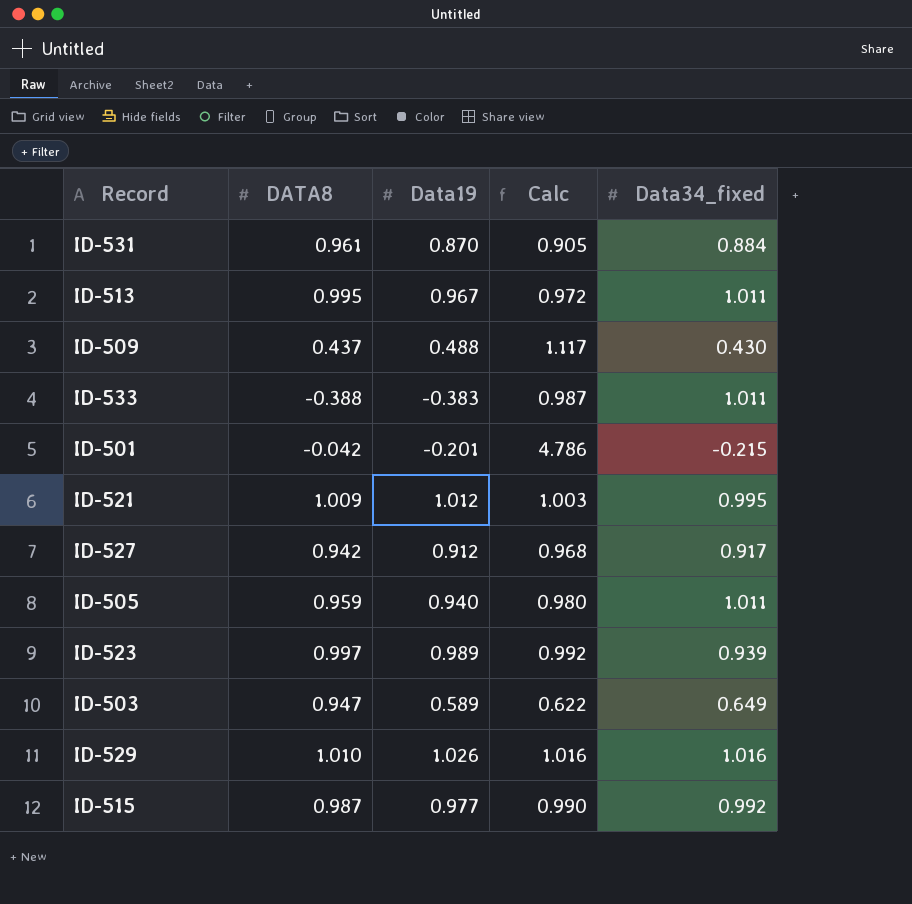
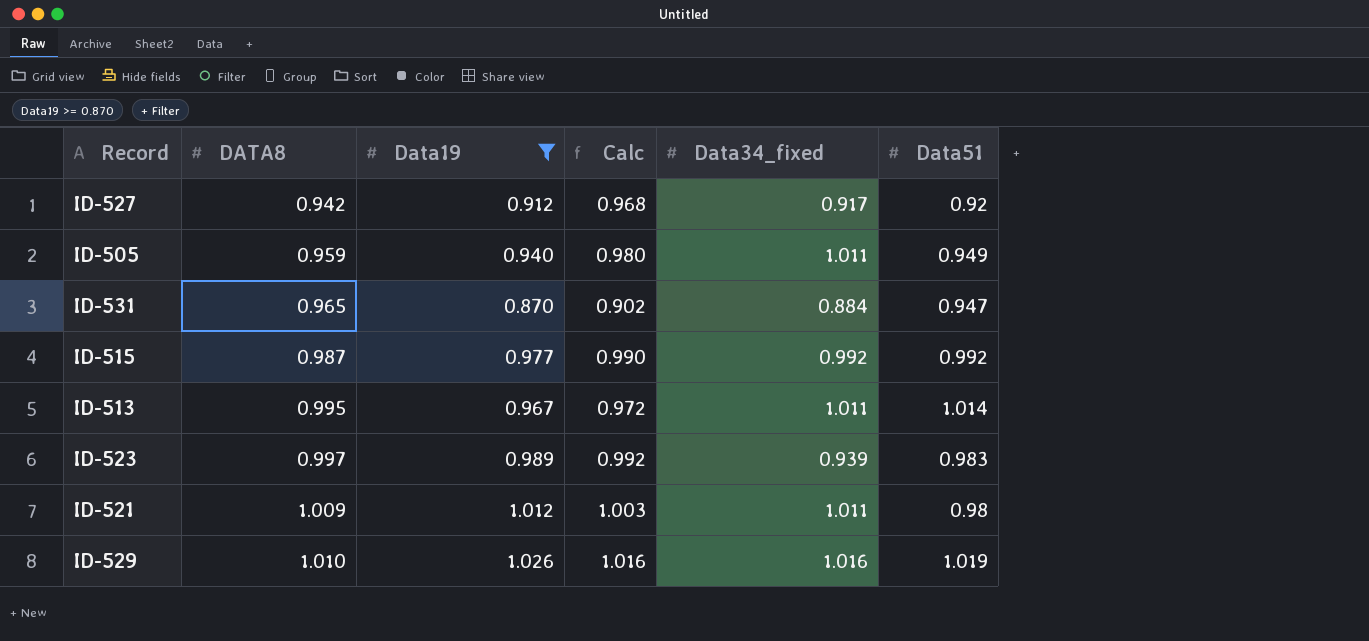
filter: none -> Data19 >= 0.870
row order: none -> DATA8 ascending
column Data51 | position: none -> 6
ID-531 | DATA8: 0.961 -> 0.965
ID-531 | Calc: 0.905 -> 0.902
ID-521 | Data34_fixed: 0.995 -> 1.011

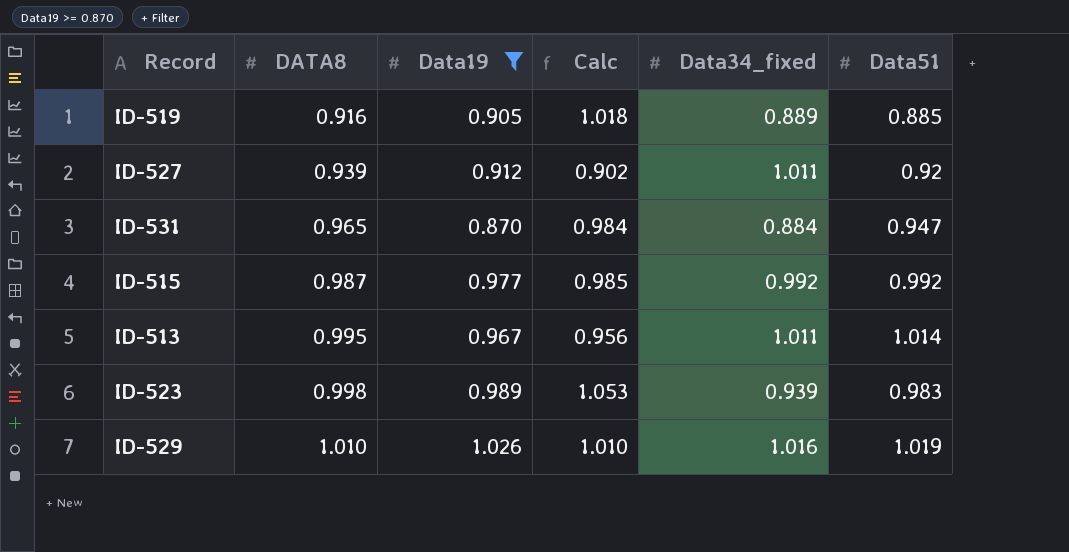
column Calc | formula: [Data19] / [DATA8] -> [Data19] / [Data34_fixed]
row ID-505: 0.959 | 0.940 | 0.980 | 1.011 | 0.949 -> none
row ID-521: 1.009 | 1.012 | 1.003 | 1.011 | 0.98 -> none
row ID-519: none -> 0.916 | 0.905 | 1.018 | 0.889 | 0.885
ID-527 | DATA8: 0.942 -> 0.939
ID-527 | Data34_fixed: 0.917 -> 1.011
ID-523 | DATA8: 0.997 -> 0.998

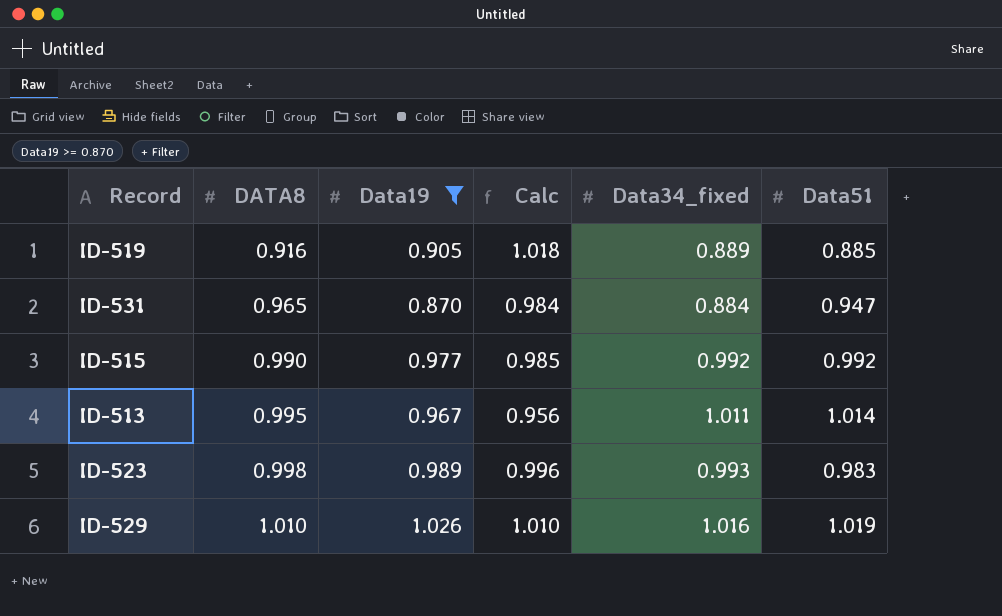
row ID-527: 0.939 | 0.912 | 0.902 | 1.011 | 0.92 -> none
ID-515 | DATA8: 0.987 -> 0.990
ID-523 | Calc: 1.053 -> 0.996
ID-523 | Data34_fixed: 0.939 -> 0.993

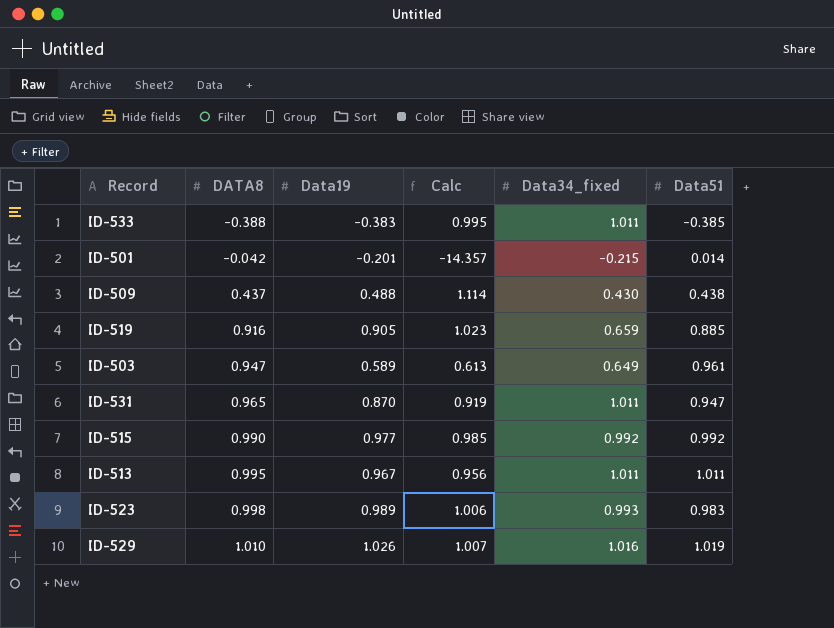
filter: Data19 >= 0.870 -> none
column Calc | formula: [Data19] / [Data34_fixed] -> [Data19] / [Data51]
ID-519 | Data34_fixed: 0.889 -> 0.659
ID-531 | Data34_fixed: 0.884 -> 1.011
ID-513 | Data51: 1.014 -> 1.011

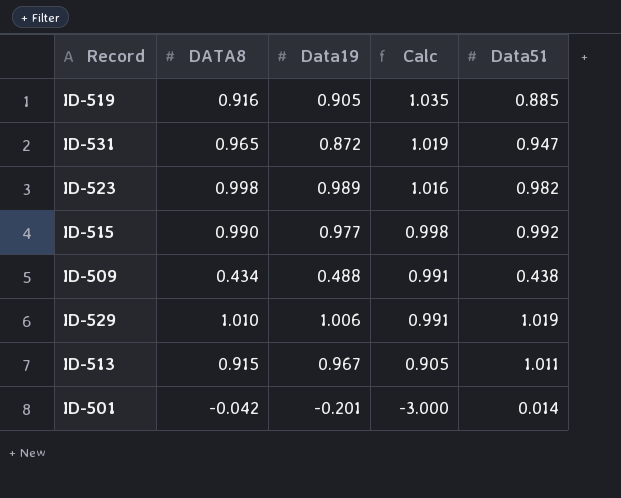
row order: DATA8 ascending -> Calc descending
column Data34_fixed | position: 5 -> none
column Calc | formula: [Data19] / [Data51] -> [DATA8] / [Data51]
row ID-533: -0.388 | -0.383 | 0.995 | 1.011 | -0.385 -> none
row ID-503: 0.947 | 0.589 | 0.613 | 0.649 | 0.961 -> none
ID-531 | Data19: 0.870 -> 0.872
ID-523 | Data51: 0.983 -> 0.982
ID-509 | DATA8: 0.437 -> 0.434
ID-529 | Data19: 1.026 -> 1.006
ID-513 | DATA8: 0.995 -> 0.915

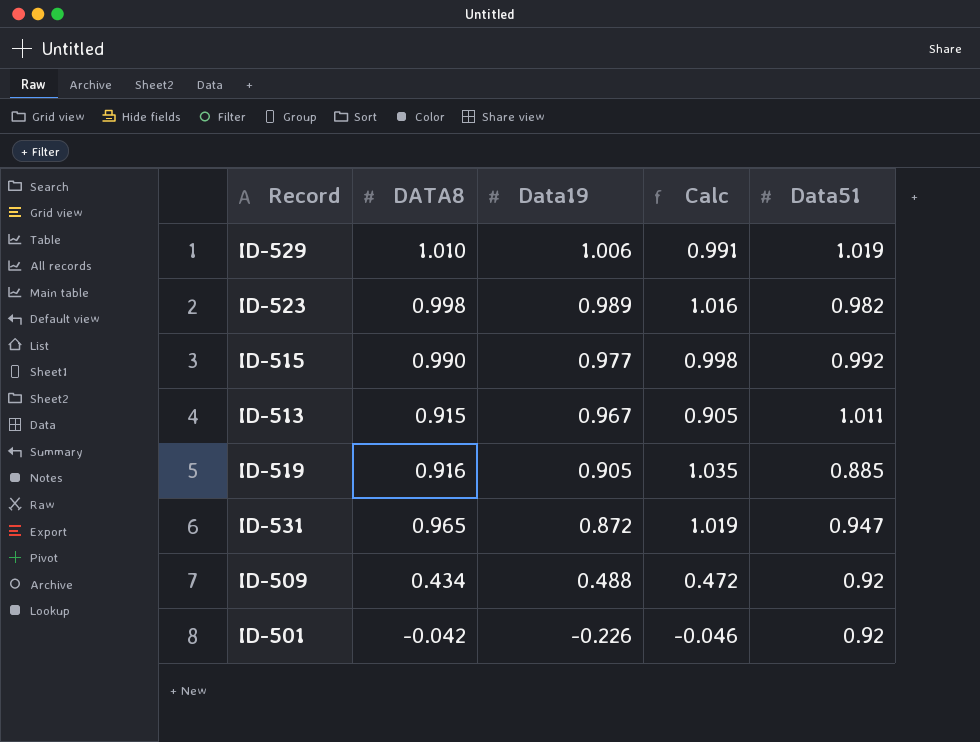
row order: Calc descending -> Data19 descending
ID-509 | Calc: 0.991 -> 0.472
ID-509 | Data51: 0.438 -> 0.92
ID-501 | Data19: -0.201 -> -0.226
ID-501 | Calc: -3.000 -> -0.046
ID-501 | Data51: 0.014 -> 0.92

